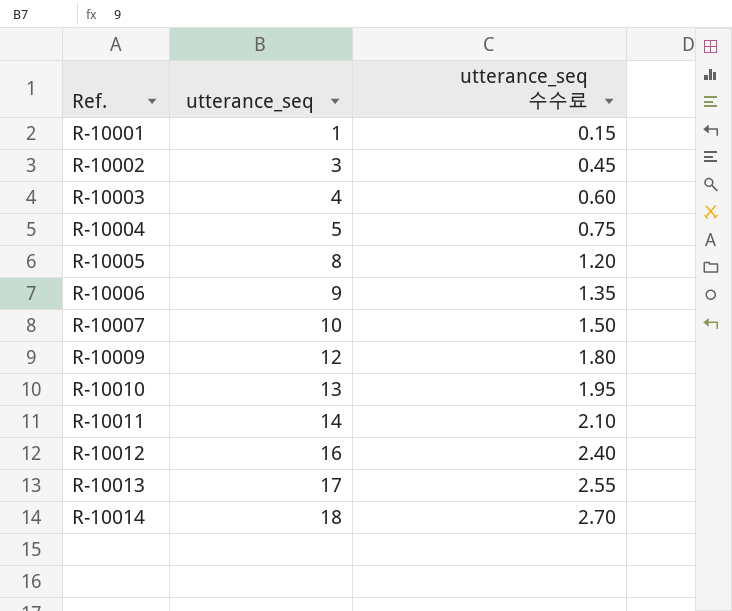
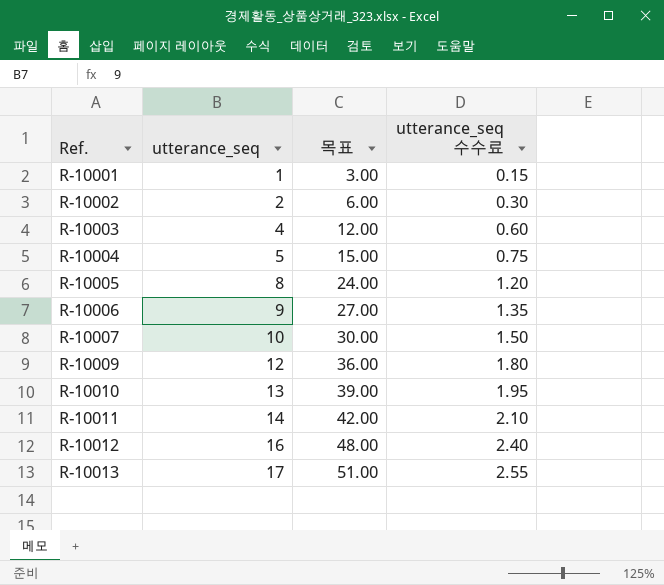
column 목표 | formula: none -> [utterance_seq] * 3
row R-10014: 18 | 2.70 -> none
R-10002 | utterance_seq: 3 -> 2
R-10002 | utterance_seq 수수료: 0.45 -> 0.30

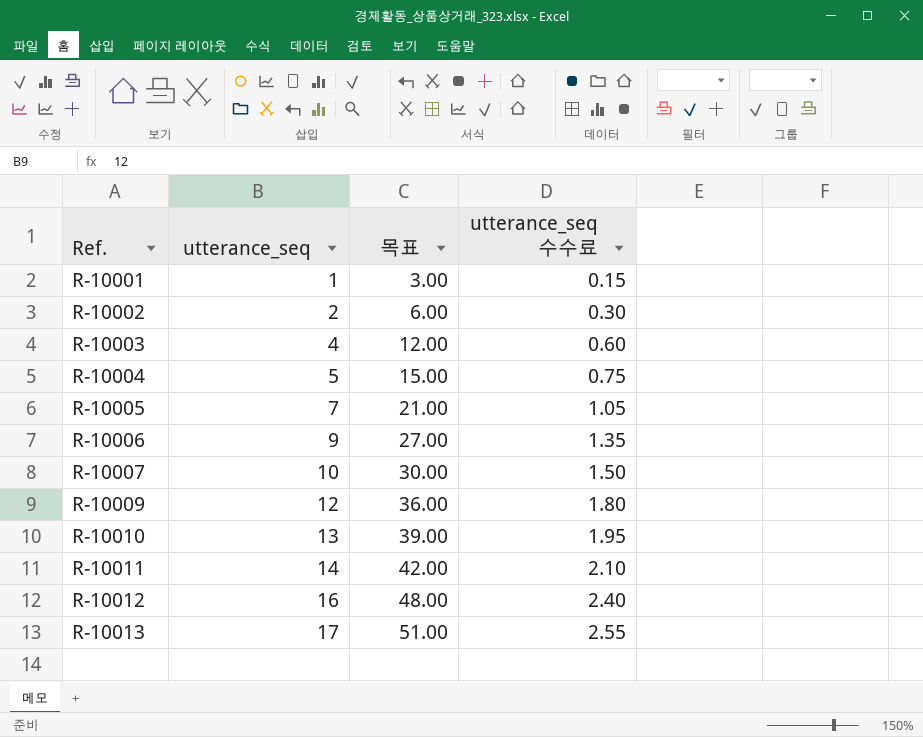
R-10005 | utterance_seq: 8 -> 7
R-10005 | 목표: 24.00 -> 21.00
R-10005 | utterance_seq 수수료: 1.20 -> 1.05

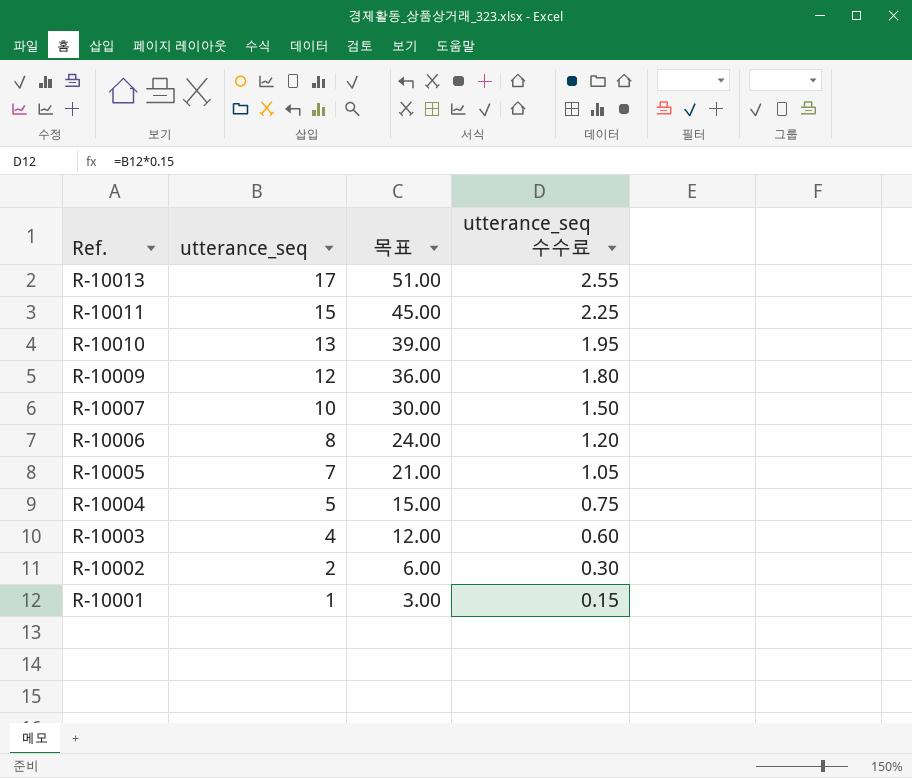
row order: Ref. ascending -> Ref. descending
row R-10012: 16 | 48.00 | 2.40 -> none
R-10011 | utterance_seq: 14 -> 15
R-10011 | 목표: 42.00 -> 45.00
R-10011 | utterance_seq 수수료: 2.10 -> 2.25
R-10006 | utterance_seq: 9 -> 8
R-10006 | 목표: 27.00 -> 24.00
R-10006 | utterance_seq 수수료: 1.35 -> 1.20

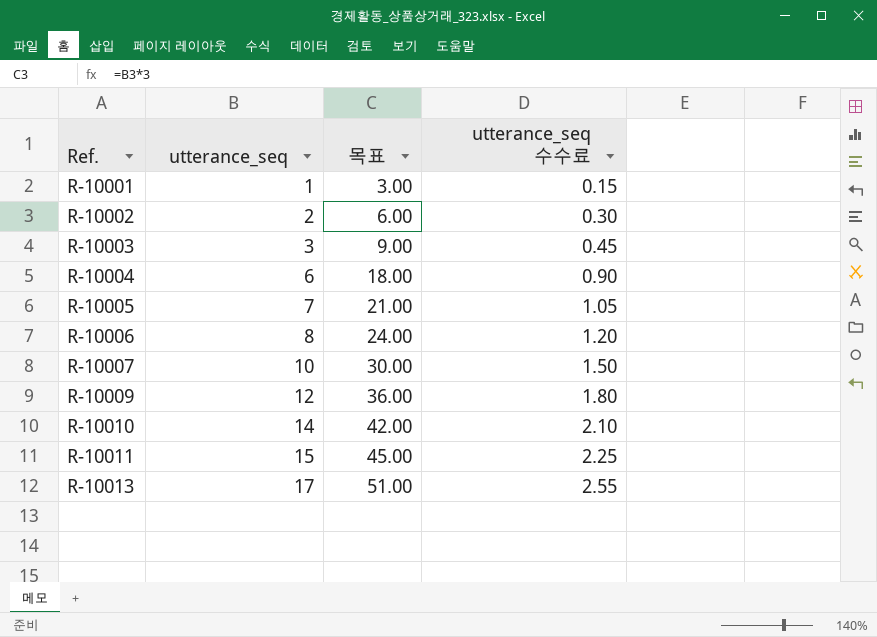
row order: Ref. descending -> Ref. ascending
R-10003 | utterance_seq: 4 -> 3
R-10003 | 목표: 12.00 -> 9.00
R-10003 | utterance_seq 수수료: 0.60 -> 0.45
R-10004 | utterance_seq: 5 -> 6
R-10004 | 목표: 15.00 -> 18.00
R-10004 | utterance_seq 수수료: 0.75 -> 0.90
R-10010 | utterance_seq: 13 -> 14
R-10010 | 목표: 39.00 -> 42.00
R-10010 | utterance_seq 수수료: 1.95 -> 2.10

